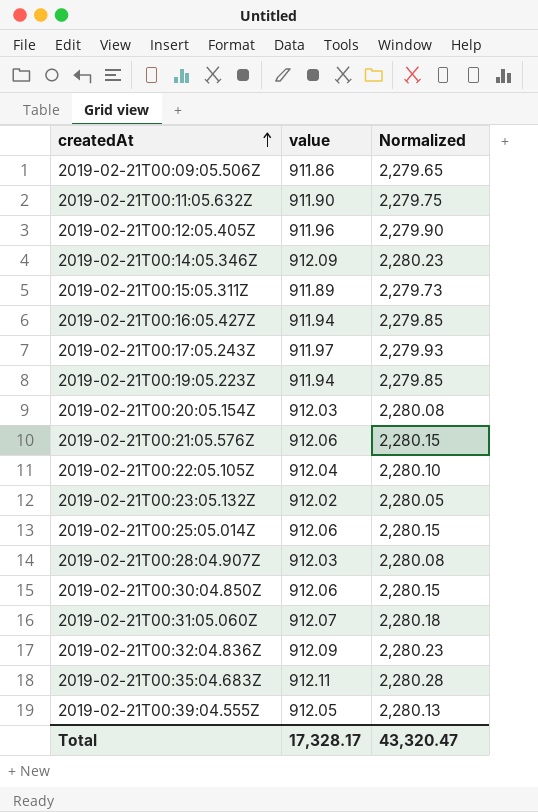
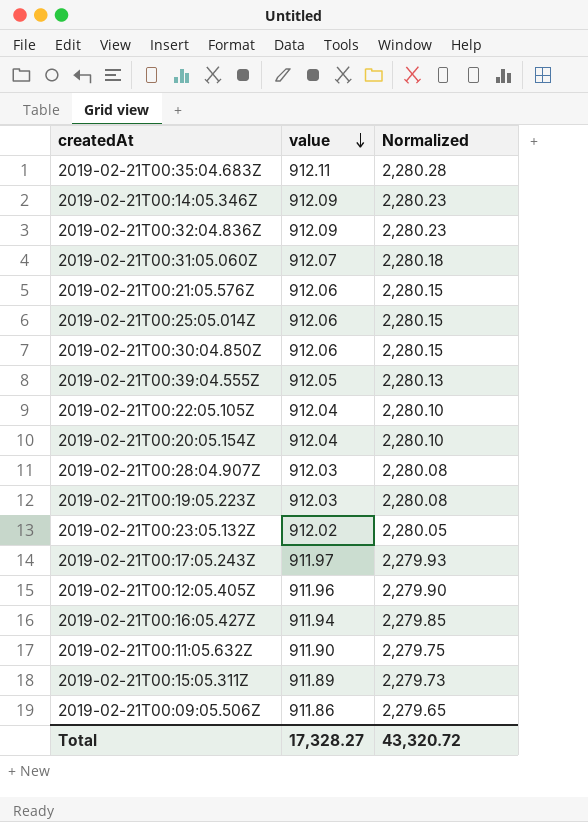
row order: createdAt ascending -> value descending
2019-02-21T00:20:05.154Z | value: 912.03 -> 912.04
2019-02-21T00:20:05.154Z | Normalized: 2,280.08 -> 2,280.10
2019-02-21T00:19:05.223Z | value: 911.94 -> 912.03
2019-02-21T00:19:05.223Z | Normalized: 2,279.85 -> 2,280.08
Total | value: 17,328.17 -> 17,328.27
Total | Normalized: 43,320.47 -> 43,320.72

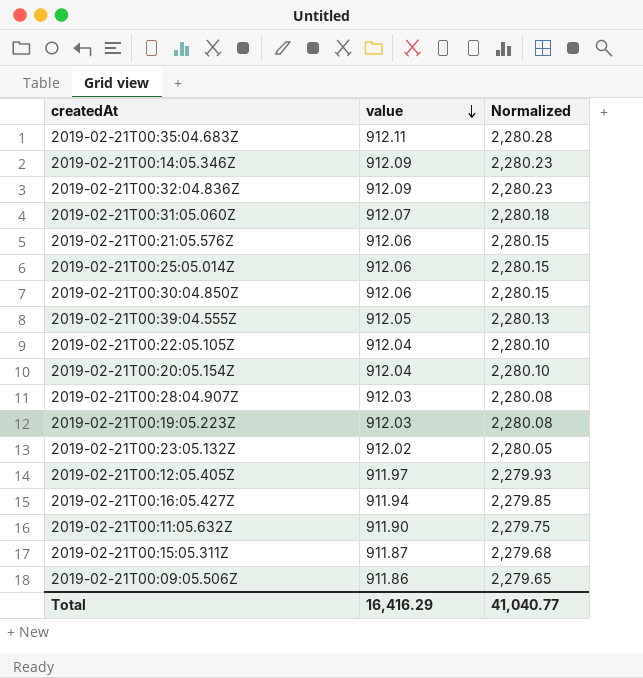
row 2019-02-21T00:17:05.243Z: 911.97 | 2,279.93 -> none
2019-02-21T00:12:05.405Z | value: 911.96 -> 911.97
2019-02-21T00:12:05.405Z | Normalized: 2,279.90 -> 2,279.93
2019-02-21T00:15:05.311Z | value: 911.89 -> 911.87
2019-02-21T00:15:05.311Z | Normalized: 2,279.73 -> 2,279.68
Total | value: 17,328.27 -> 16,416.29
Total | Normalized: 43,320.72 -> 41,040.77

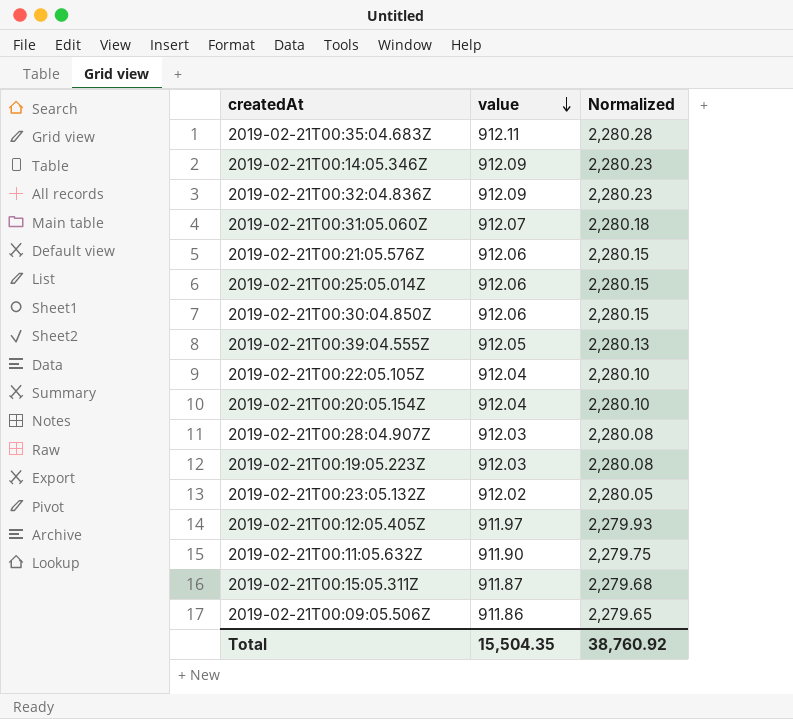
row 2019-02-21T00:16:05.427Z: 911.94 | 2,279.85 -> none
Total | value: 16,416.29 -> 15,504.35
Total | Normalized: 41,040.77 -> 38,760.92

